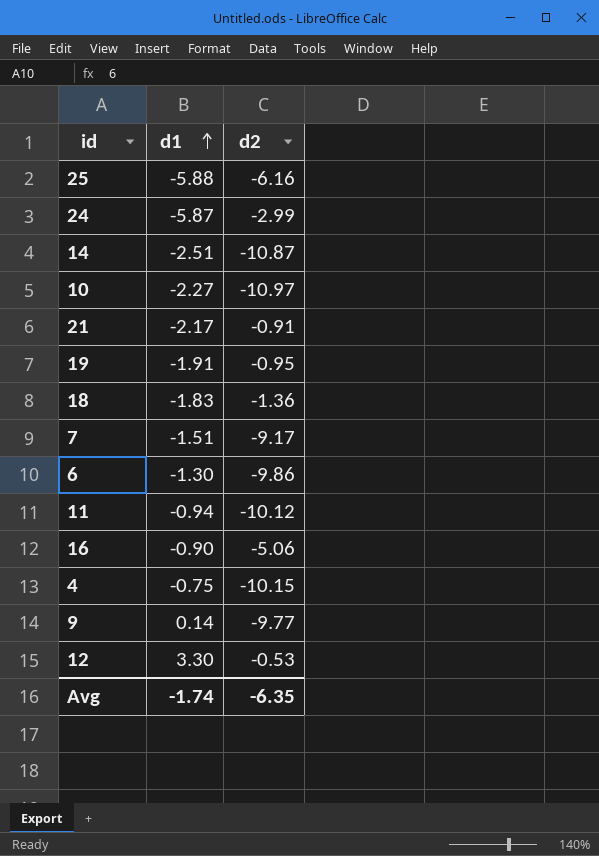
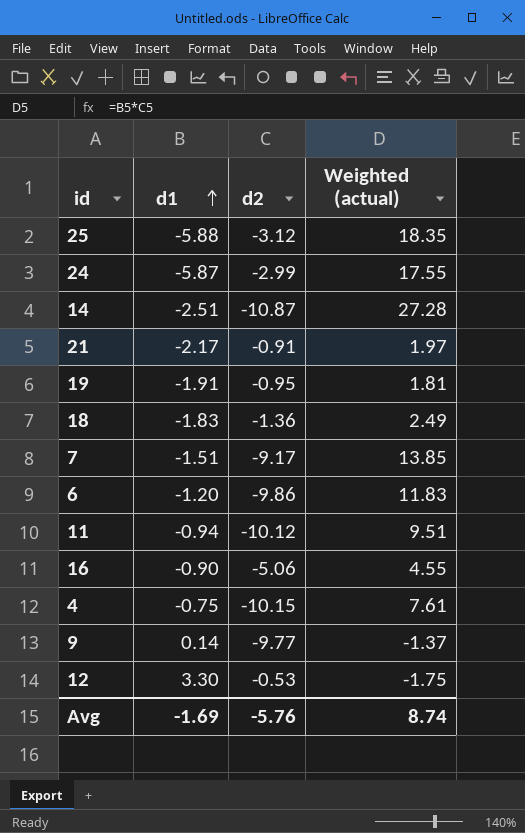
column Weighted (actual) | formula: none -> [d1] * [d2]
row 10: -2.27 | -10.97 -> none
25 | d2: -6.16 -> -3.12
6 | d1: -1.30 -> -1.20
Avg | d1: -1.74 -> -1.69
Avg | d2: -6.35 -> -5.76

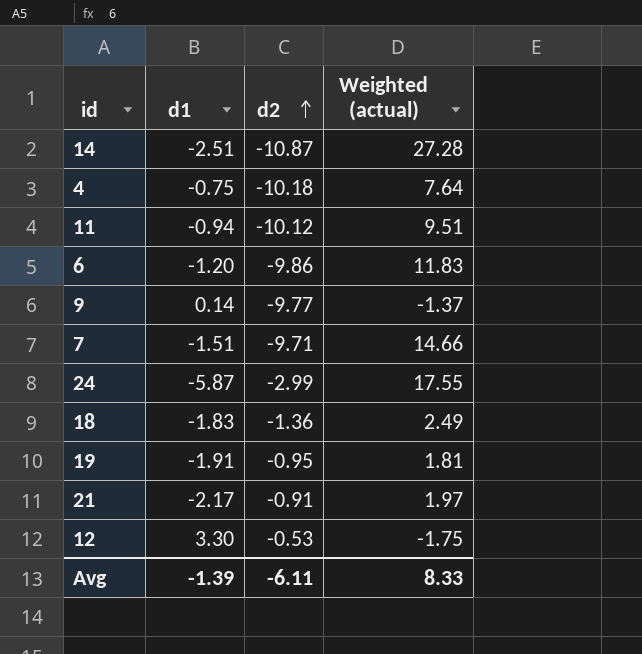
row order: d1 ascending -> d2 ascending
row 25: -5.88 | -3.12 | 18.35 -> none
row 16: -0.90 | -5.06 | 4.55 -> none
4 | d2: -10.15 -> -10.18
4 | Weighted (actual): 7.61 -> 7.64
7 | d2: -9.17 -> -9.71
7 | Weighted (actual): 13.85 -> 14.66
Avg | d1: -1.69 -> -1.39
Avg | d2: -5.76 -> -6.11
Avg | Weighted (actual): 8.74 -> 8.33

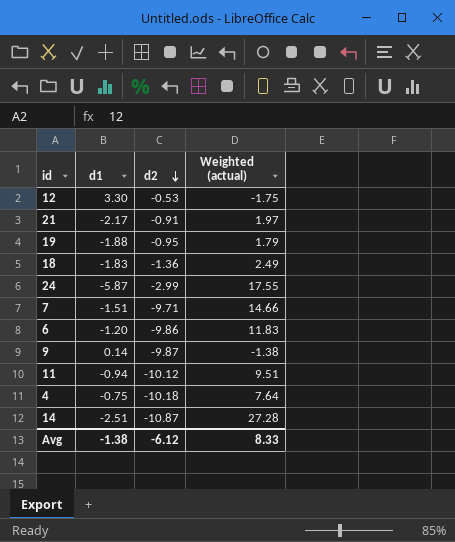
row order: d2 ascending -> d2 descending
19 | d1: -1.91 -> -1.88
19 | Weighted (actual): 1.81 -> 1.79
9 | d2: -9.77 -> -9.87
9 | Weighted (actual): -1.37 -> -1.38
Avg | d1: -1.39 -> -1.38
Avg | d2: -6.11 -> -6.12

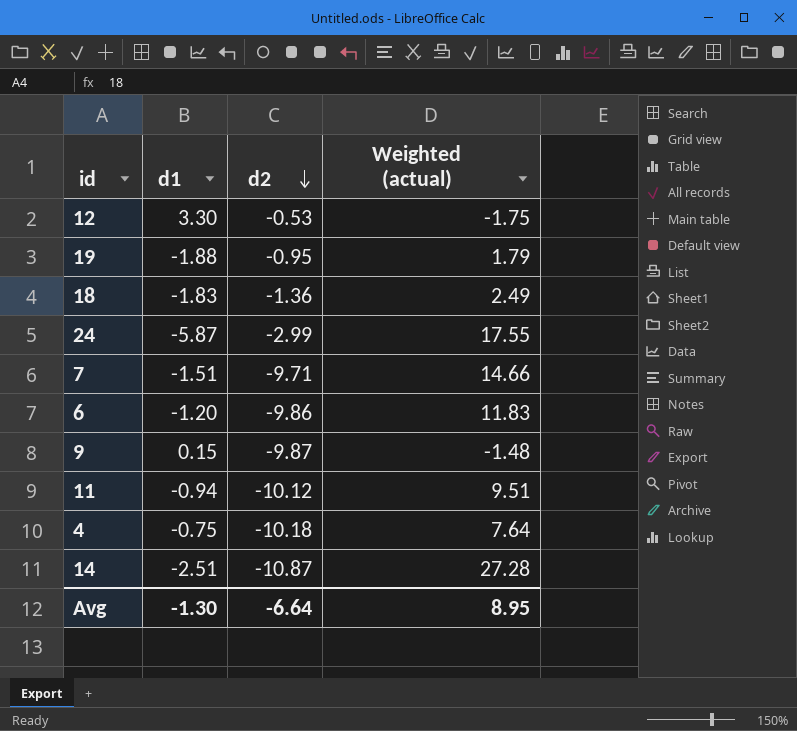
row 21: -2.17 | -0.91 | 1.97 -> none
9 | d1: 0.14 -> 0.15
9 | Weighted (actual): -1.38 -> -1.48
Avg | d1: -1.38 -> -1.30
Avg | d2: -6.12 -> -6.64
Avg | Weighted (actual): 8.33 -> 8.95

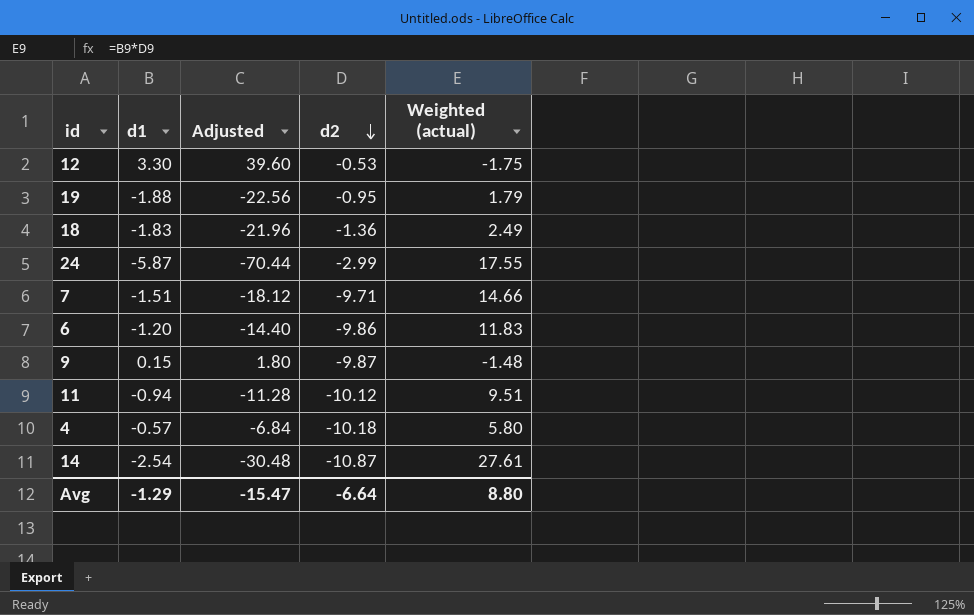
column Adjusted | formula: none -> [d1] * 12
4 | d1: -0.75 -> -0.57
4 | Weighted (actual): 7.64 -> 5.80
14 | d1: -2.51 -> -2.54
14 | Weighted (actual): 27.28 -> 27.61
Avg | d1: -1.30 -> -1.29
Avg | Weighted (actual): 8.95 -> 8.80

